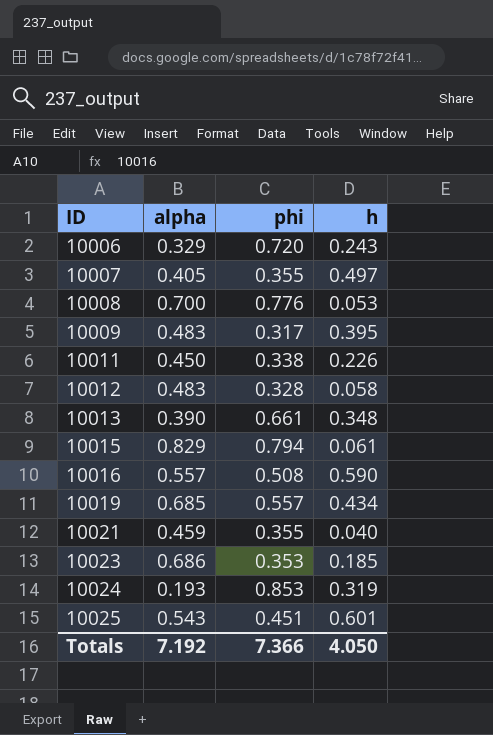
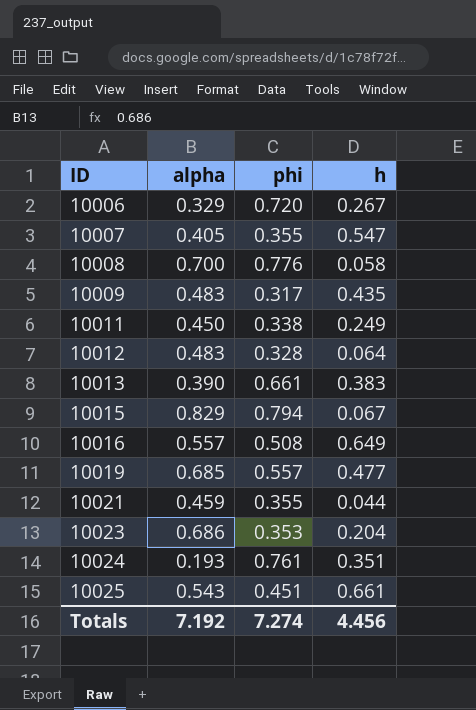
10006 | h: 0.243 -> 0.267
10007 | h: 0.497 -> 0.547
10008 | h: 0.053 -> 0.058
10009 | h: 0.395 -> 0.435
10011 | h: 0.226 -> 0.249
10012 | h: 0.058 -> 0.064
10013 | h: 0.348 -> 0.383
10015 | h: 0.061 -> 0.067
10016 | h: 0.590 -> 0.649
10019 | h: 0.434 -> 0.477
10021 | h: 0.040 -> 0.044
10023 | h: 0.185 -> 0.204
10024 | phi: 0.853 -> 0.761
10024 | h: 0.319 -> 0.351
10025 | h: 0.601 -> 0.661
Totals | phi: 7.366 -> 7.274
Totals | h: 4.050 -> 4.456

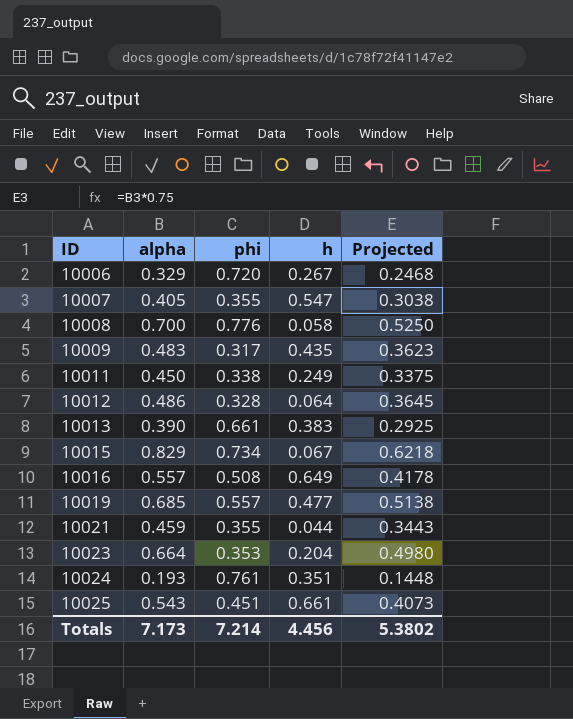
column Projected | formula: none -> [alpha] * 0.75
10012 | alpha: 0.483 -> 0.486
10015 | phi: 0.794 -> 0.734
10023 | alpha: 0.686 -> 0.664
Totals | alpha: 7.192 -> 7.173
Totals | phi: 7.274 -> 7.214

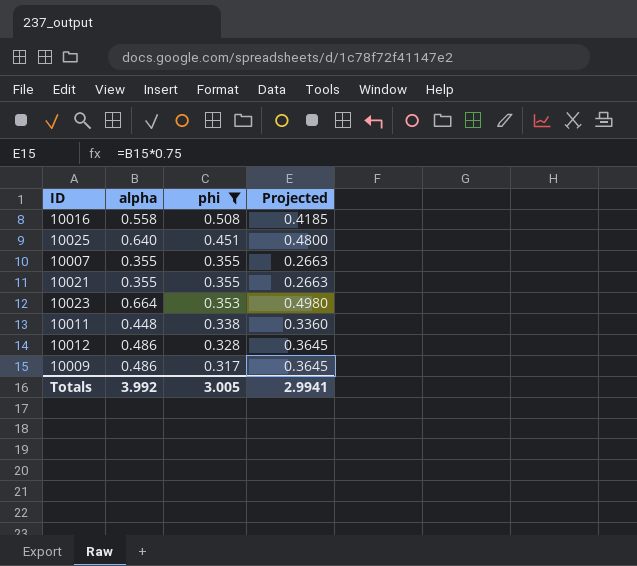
filter: none -> phi <= 0.508
row order: ID ascending -> phi descending
column h | position: 4 -> none
10016 | alpha: 0.557 -> 0.558
10016 | Projected: 0.4178 -> 0.4185
10025 | alpha: 0.543 -> 0.640
10025 | Projected: 0.4073 -> 0.4800
10007 | alpha: 0.405 -> 0.355
10007 | Projected: 0.3038 -> 0.2663
10021 | alpha: 0.459 -> 0.355
10021 | Projected: 0.3443 -> 0.2663
10011 | alpha: 0.450 -> 0.448
10011 | Projected: 0.3375 -> 0.3360
10009 | alpha: 0.483 -> 0.486
10009 | Projected: 0.3623 -> 0.3645
Totals | alpha: 7.173 -> 3.992
Totals | phi: 7.214 -> 3.005
Totals | Projected: 5.3802 -> 2.9941

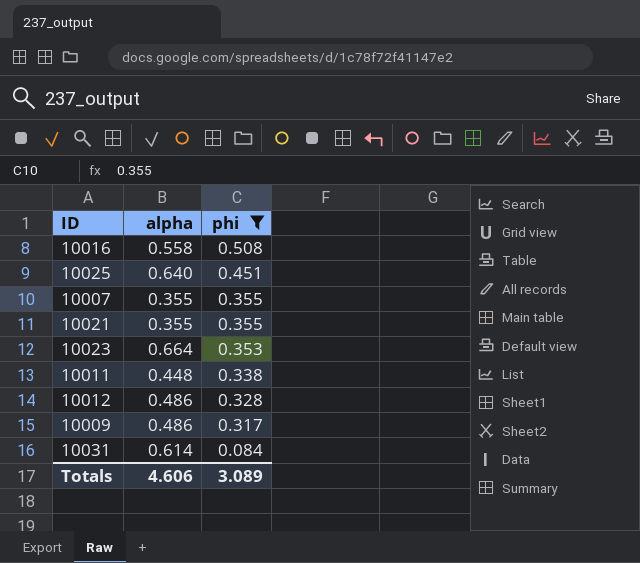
column Projected | formula: [alpha] * 0.75 -> none
row 10031: none -> 0.614 | 0.084
Totals | alpha: 3.992 -> 4.606
Totals | phi: 3.005 -> 3.089

